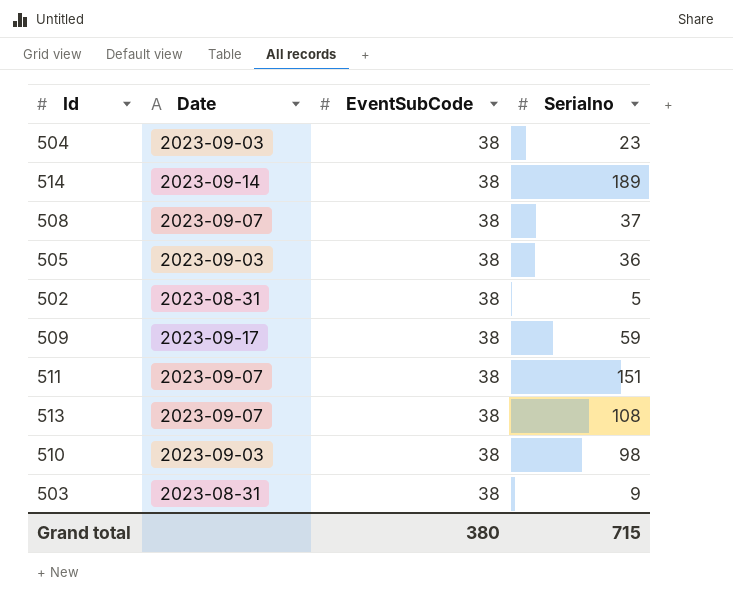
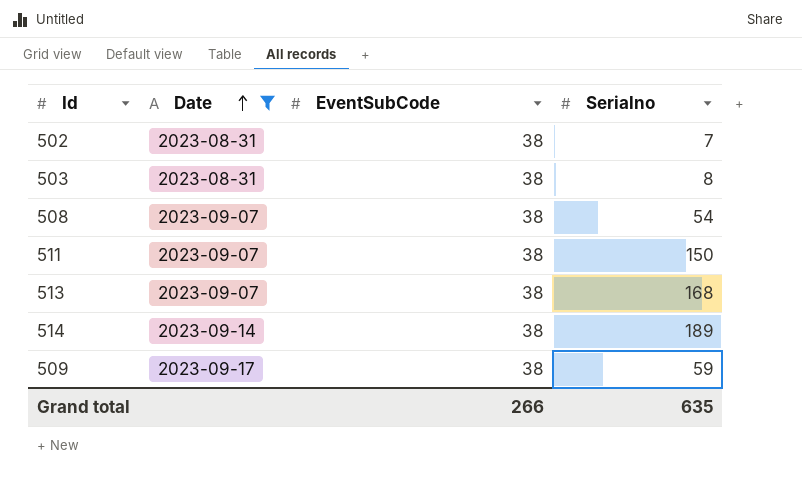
filter: none -> Date != 2023-09-03
row order: none -> Date ascending
502 | Serialno: 5 -> 7
503 | Serialno: 9 -> 8
508 | Serialno: 37 -> 54
511 | Serialno: 151 -> 150
513 | Serialno: 108 -> 168
Grand total | EventSubCode: 380 -> 266
Grand total | Serialno: 715 -> 635

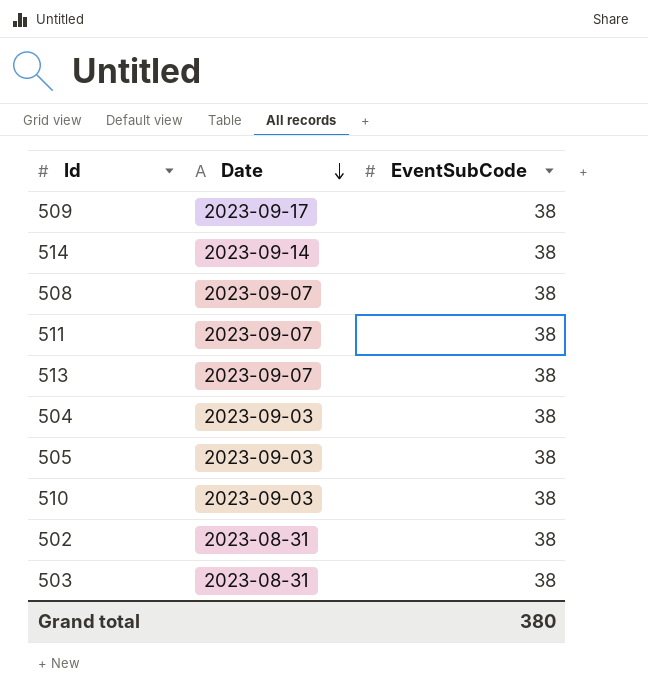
filter: Date != 2023-09-03 -> none
row order: Date ascending -> Date descending
column Serialno | position: 4 -> none
Grand total | EventSubCode: 266 -> 380

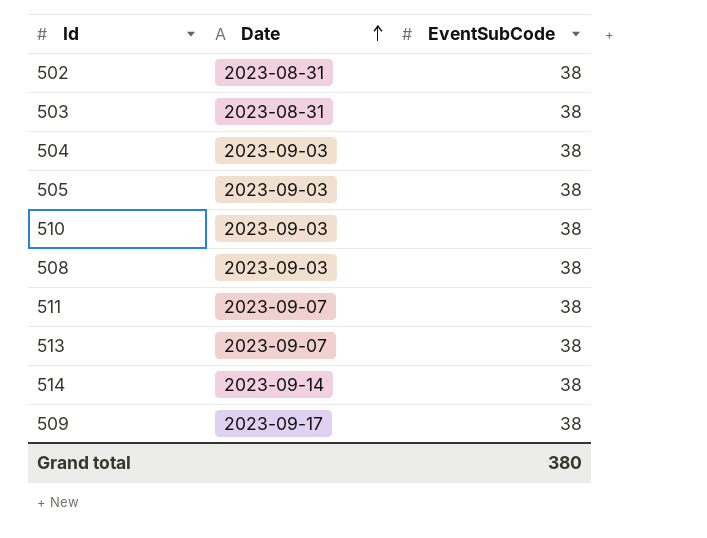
row order: Date descending -> Date ascending
508 | Date: 2023-09-07 -> 2023-09-03

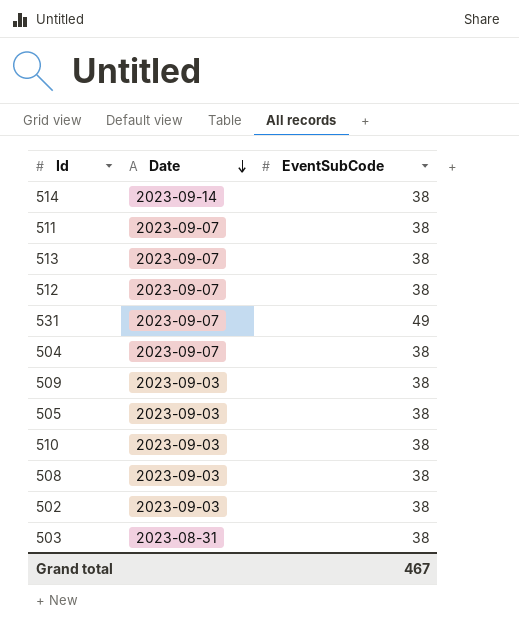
row order: Date ascending -> Date descending
row 512: none -> 2023-09-07 | 38
row 531: none -> 2023-09-07 | 49
504 | Date: 2023-09-03 -> 2023-09-07
509 | Date: 2023-09-17 -> 2023-09-03
502 | Date: 2023-08-31 -> 2023-09-03
Grand total | EventSubCode: 380 -> 467

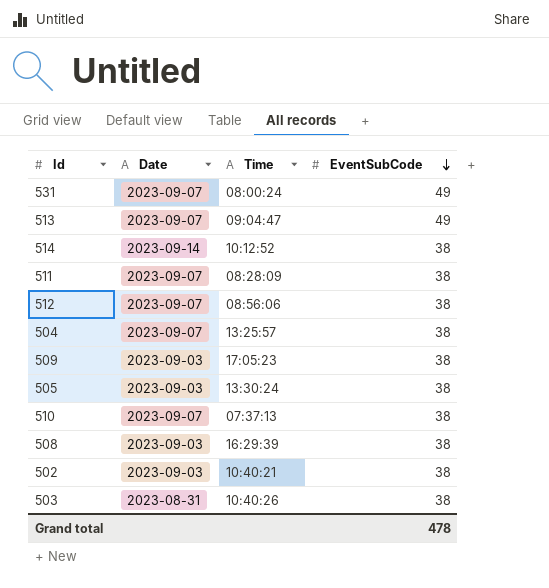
row order: Date descending -> EventSubCode descending
column Time | position: none -> 3
513 | EventSubCode: 38 -> 49
510 | Date: 2023-09-03 -> 2023-09-07
Grand total | EventSubCode: 467 -> 478

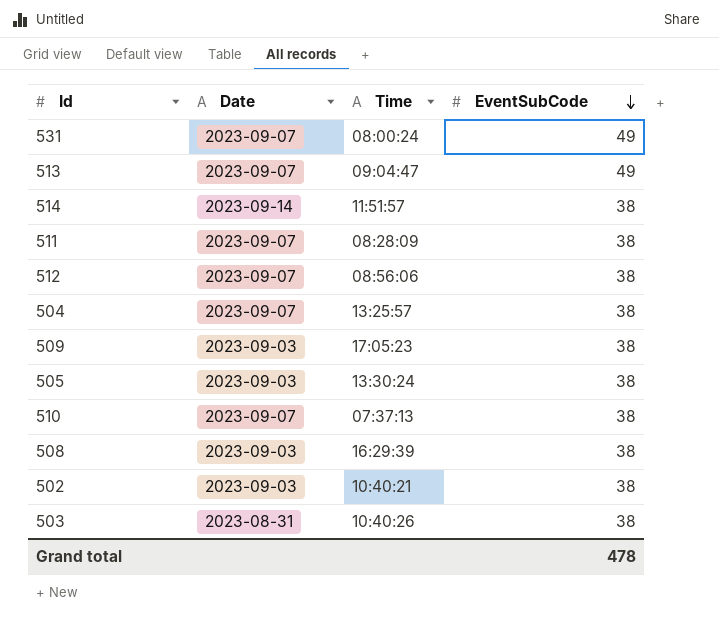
514 | Time: 10:12:52 -> 11:51:57

